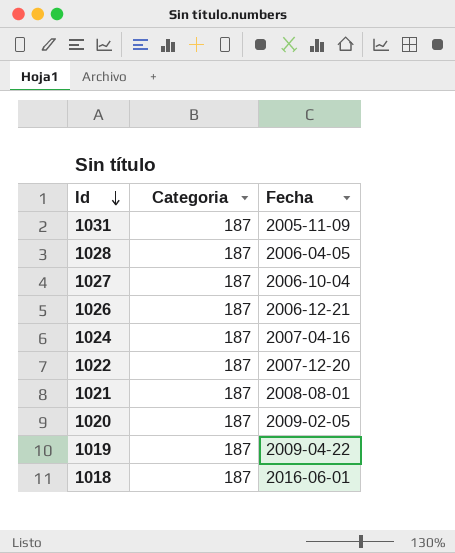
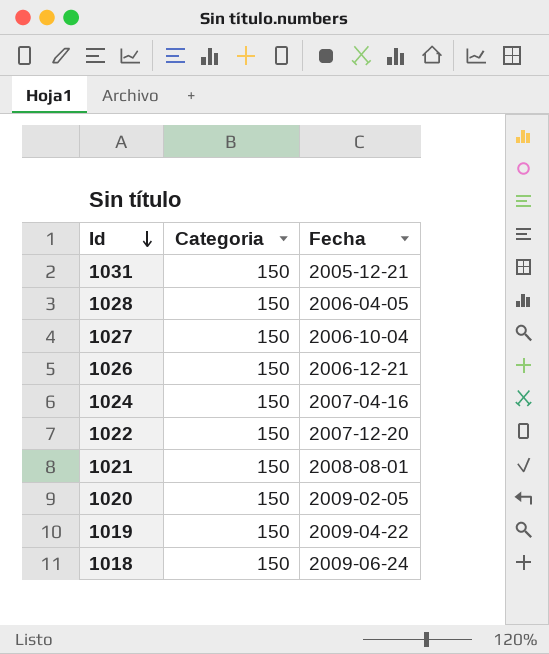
1031 | Categoria: 187 -> 150
1031 | Fecha: 2005-11-09 -> 2005-12-21
1028 | Categoria: 187 -> 150
1027 | Categoria: 187 -> 150
1026 | Categoria: 187 -> 150
1024 | Categoria: 187 -> 150
1022 | Categoria: 187 -> 150
1021 | Categoria: 187 -> 150
1020 | Categoria: 187 -> 150
1019 | Categoria: 187 -> 150
1018 | Categoria: 187 -> 150
1018 | Fecha: 2016-06-01 -> 2009-06-24

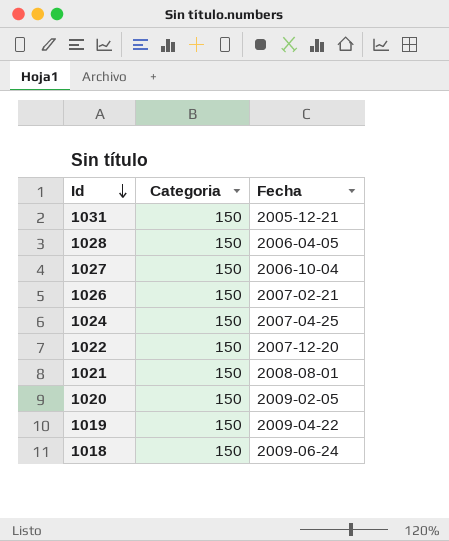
1026 | Fecha: 2006-12-21 -> 2007-02-21
1024 | Fecha: 2007-04-16 -> 2007-04-25

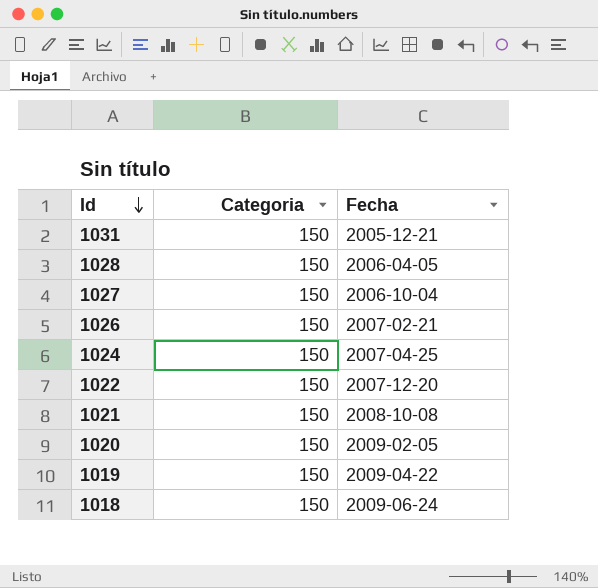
1021 | Fecha: 2008-08-01 -> 2008-10-08

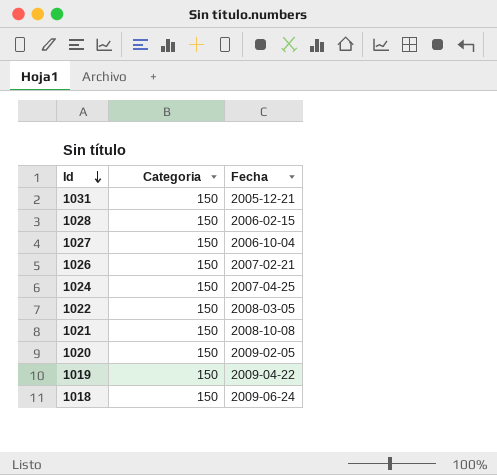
1028 | Fecha: 2006-04-05 -> 2006-02-15
1022 | Fecha: 2007-12-20 -> 2008-03-05

